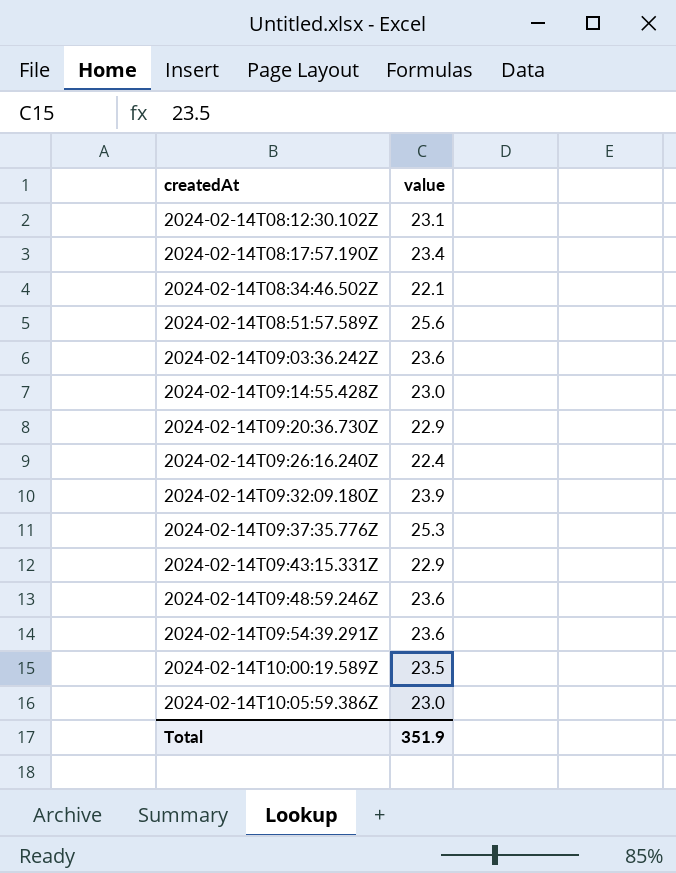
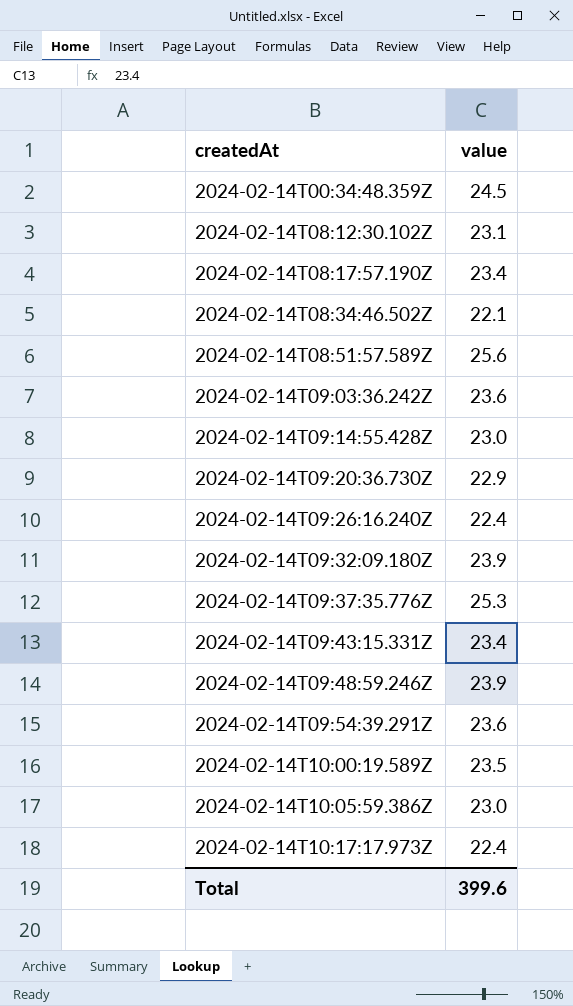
row 2024-02-14T00:34:48.359Z: none -> 24.5
2024-02-14T09:43:15.331Z | value: 22.9 -> 23.4
2024-02-14T09:48:59.246Z | value: 23.6 -> 23.9
row 2024-02-14T10:17:17.973Z: none -> 22.4
Total | value: 351.9 -> 399.6

